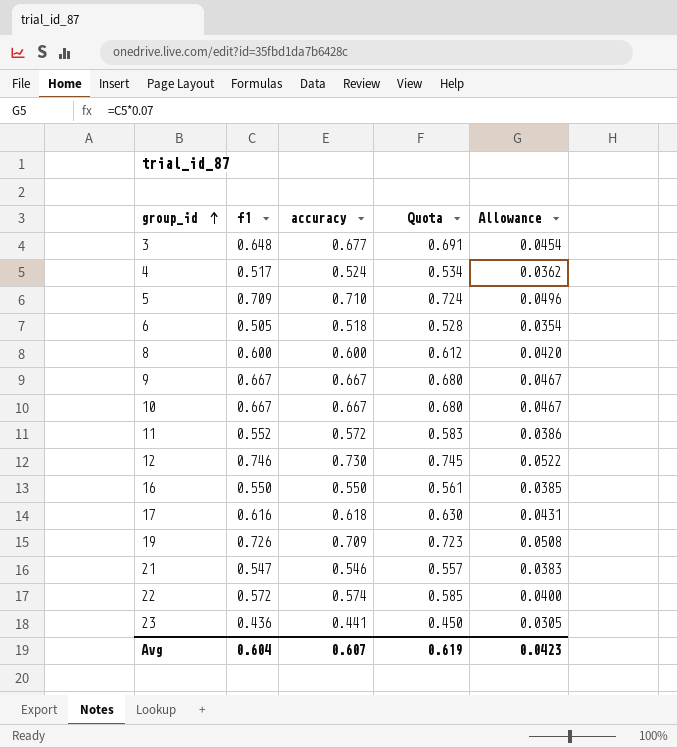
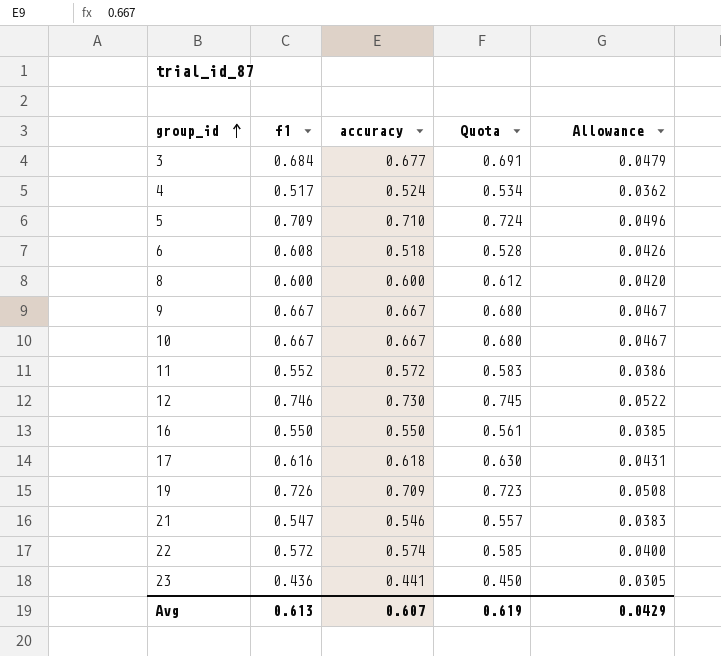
3 | f1: 0.648 -> 0.684
3 | Allowance: 0.0454 -> 0.0479
6 | f1: 0.505 -> 0.608
6 | Allowance: 0.0354 -> 0.0426
Avg | f1: 0.604 -> 0.613
Avg | Allowance: 0.0423 -> 0.0429

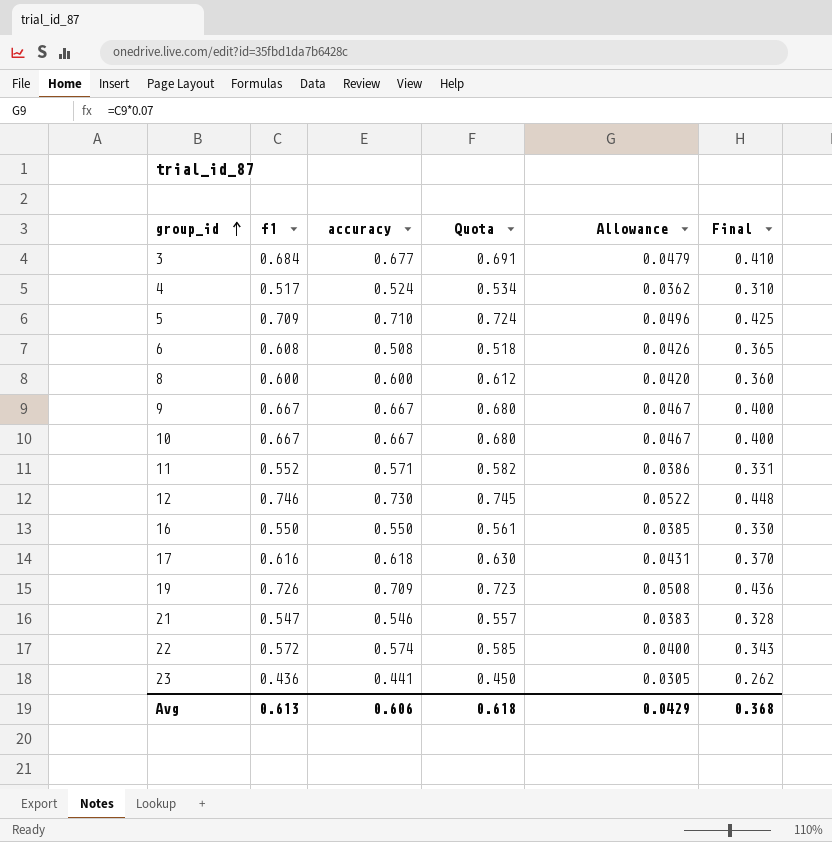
column Final | formula: none -> [f1] * 0.6
6 | accuracy: 0.518 -> 0.508
6 | Quota: 0.528 -> 0.518
11 | accuracy: 0.572 -> 0.571
11 | Quota: 0.583 -> 0.582
Avg | accuracy: 0.607 -> 0.606
Avg | Quota: 0.619 -> 0.618

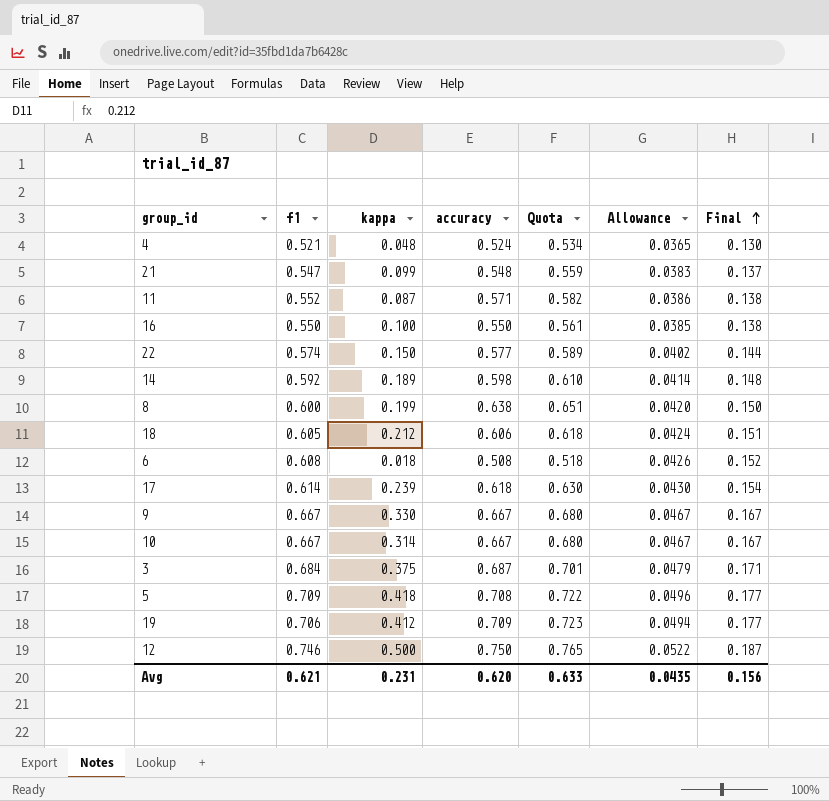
row order: group_id ascending -> Final ascending
column kappa | position: none -> 3
column Final | formula: [f1] * 0.6 -> [f1] * 0.25
row 23: 0.436 | 0.441 | 0.450 | 0.0305 | 0.262 -> none
4 | f1: 0.517 -> 0.521
4 | Allowance: 0.0362 -> 0.0365
21 | accuracy: 0.546 -> 0.548
21 | Quota: 0.557 -> 0.559
22 | f1: 0.572 -> 0.574
22 | accuracy: 0.574 -> 0.577
22 | Quota: 0.585 -> 0.589
22 | Allowance: 0.0400 -> 0.0402
row 14: none -> 0.592 | 0.189 | 0.598 | 0.610 | 0.0414 | 0.148
8 | accuracy: 0.600 -> 0.638
8 | Quota: 0.612 -> 0.651
row 18: none -> 0.605 | 0.212 | 0.606 | 0.618 | 0.0424 | 0.151
17 | f1: 0.616 -> 0.614
17 | Allowance: 0.0431 -> 0.0430
3 | accuracy: 0.677 -> 0.687
3 | Quota: 0.691 -> 0.701
5 | accuracy: 0.710 -> 0.708
5 | Quota: 0.724 -> 0.722
19 | f1: 0.726 -> 0.706
19 | Allowance: 0.0508 -> 0.0494
12 | accuracy: 0.730 -> 0.750
12 | Quota: 0.745 -> 0.765
Avg | f1: 0.613 -> 0.621
Avg | accuracy: 0.606 -> 0.620
Avg | Quota: 0.618 -> 0.633
Avg | Allowance: 0.0429 -> 0.0435
Avg | Final: 0.368 -> 0.156

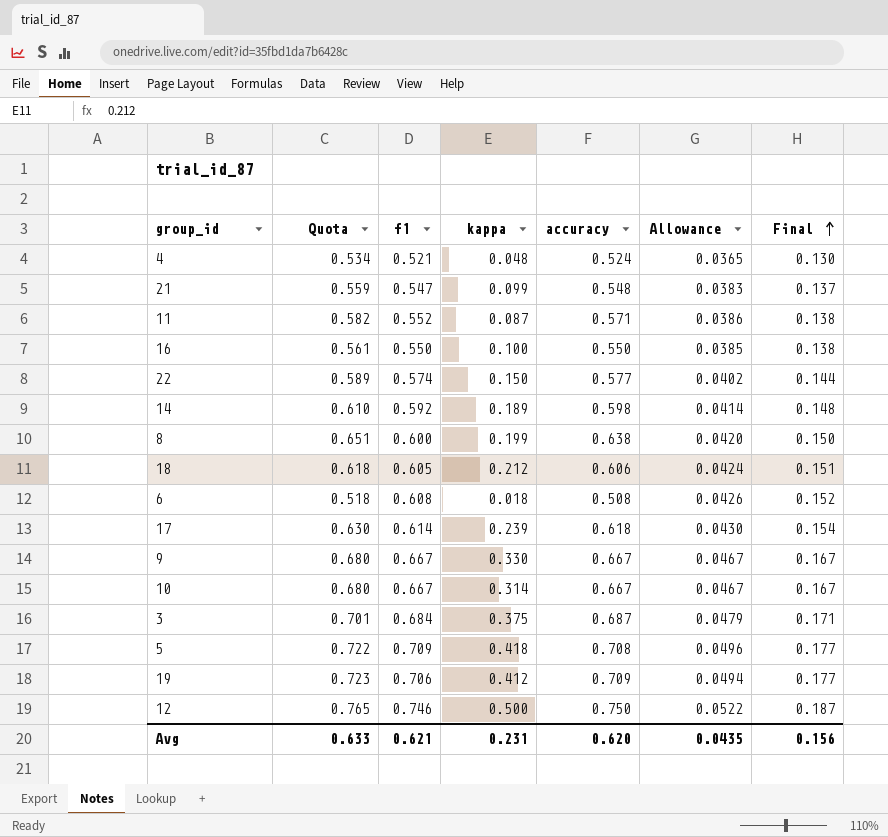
column Quota | position: 5 -> 2

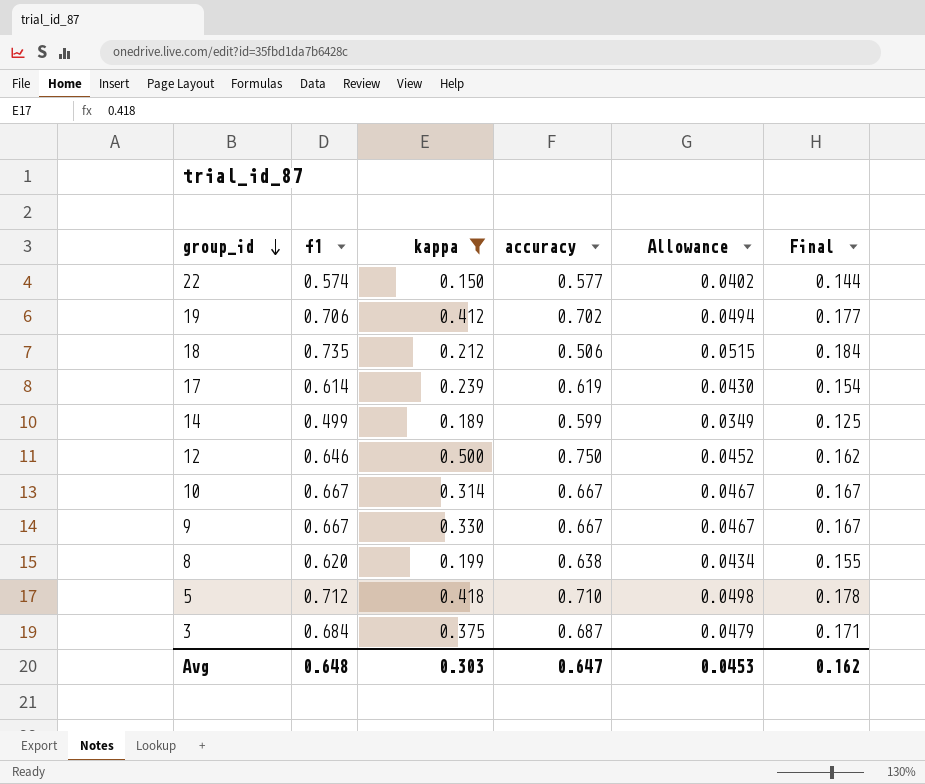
filter: none -> kappa >= 0.150
row order: Final ascending -> group_id descending
column Quota | formula: [accuracy] * 1.02 -> none
19 | accuracy: 0.709 -> 0.702
18 | f1: 0.605 -> 0.735
18 | accuracy: 0.606 -> 0.506
18 | Allowance: 0.0424 -> 0.0515
18 | Final: 0.151 -> 0.184
17 | accuracy: 0.618 -> 0.619
14 | f1: 0.592 -> 0.499
14 | accuracy: 0.598 -> 0.599
14 | Allowance: 0.0414 -> 0.0349
14 | Final: 0.148 -> 0.125
12 | f1: 0.746 -> 0.646
12 | Allowance: 0.0522 -> 0.0452
12 | Final: 0.187 -> 0.162
8 | f1: 0.600 -> 0.620
8 | Allowance: 0.0420 -> 0.0434
8 | Final: 0.150 -> 0.155
5 | f1: 0.709 -> 0.712
5 | accuracy: 0.708 -> 0.710
5 | Allowance: 0.0496 -> 0.0498
5 | Final: 0.177 -> 0.178
Avg | f1: 0.621 -> 0.648
Avg | kappa: 0.231 -> 0.303
Avg | accuracy: 0.620 -> 0.647
Avg | Allowance: 0.0435 -> 0.0453
Avg | Final: 0.156 -> 0.162

